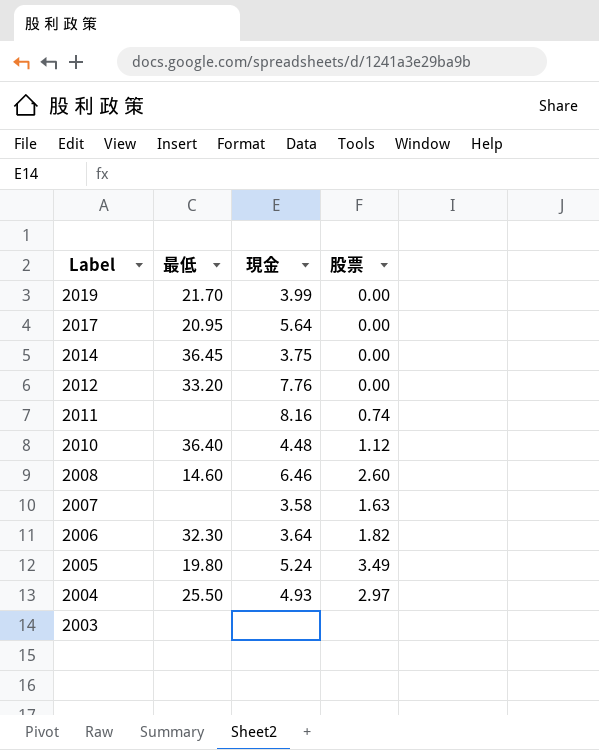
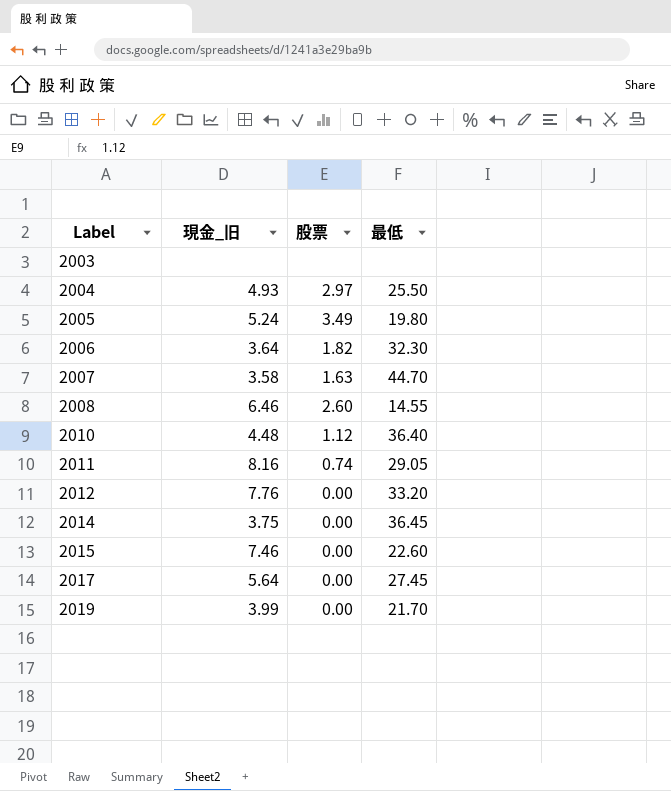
row order: Label descending -> Label ascending
column name: 現金 -> 現金_旧
column 最低 | position: 2 -> 4
2007 | 最低: none -> 44.70
2008 | 最低: 14.60 -> 14.55
2011 | 最低: none -> 29.05
row 2015: none -> 7.46 | 0.00 | 22.60
2017 | 最低: 20.95 -> 27.45

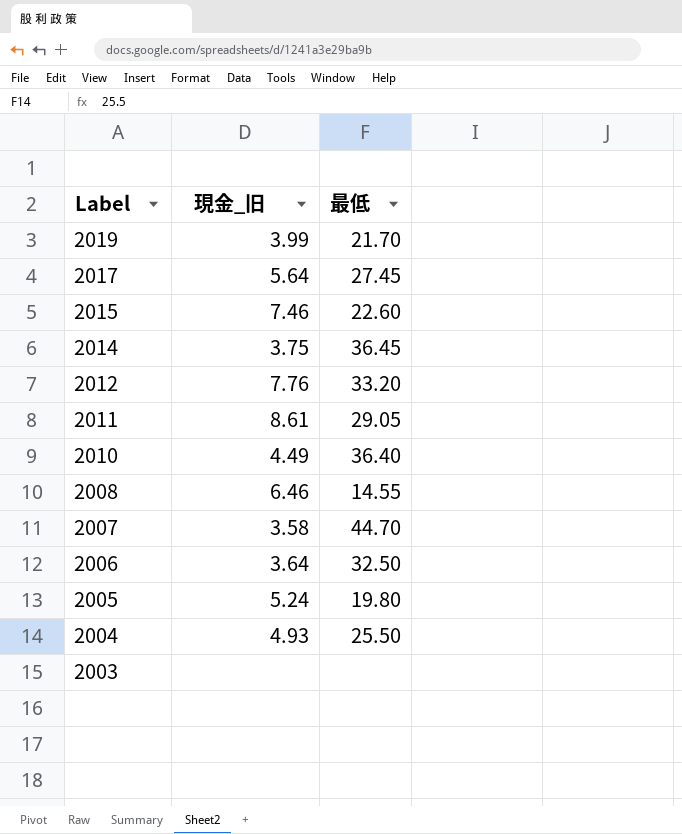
row order: Label ascending -> Label descending
column 股票 | position: 3 -> none
2011 | 現金_旧: 8.16 -> 8.61
2010 | 現金_旧: 4.48 -> 4.49
2006 | 最低: 32.30 -> 32.50

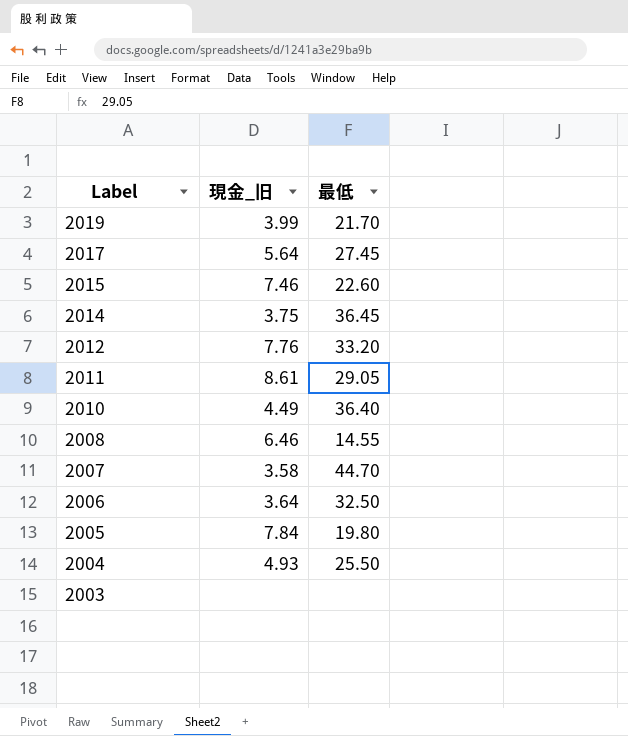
2005 | 現金_旧: 5.24 -> 7.84

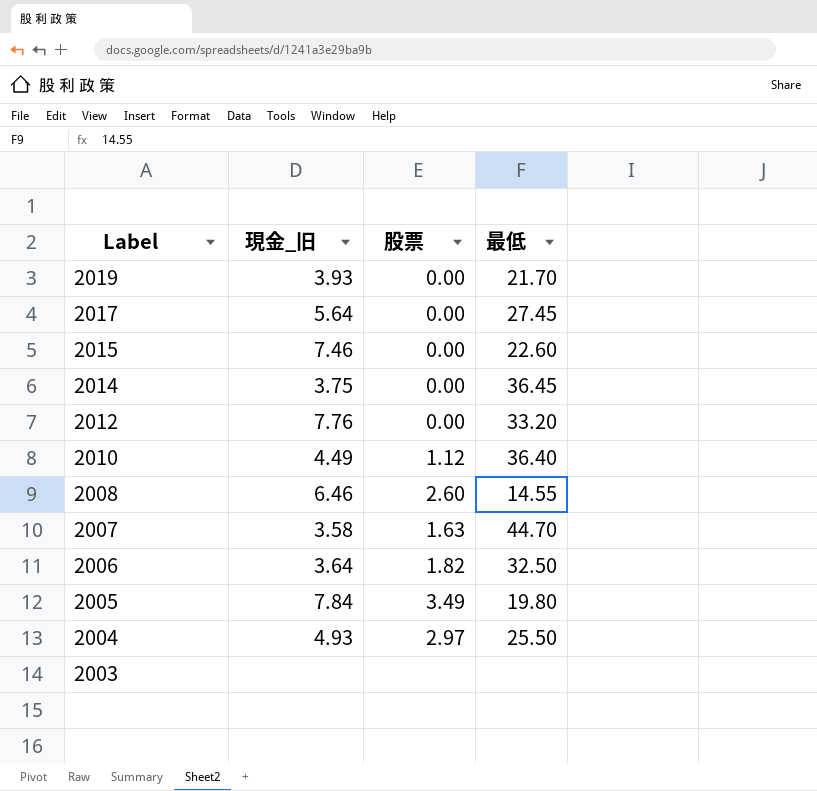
column 股票 | position: none -> 3
row 2011: 8.61 | 29.05 -> none
2019 | 現金_旧: 3.99 -> 3.93

